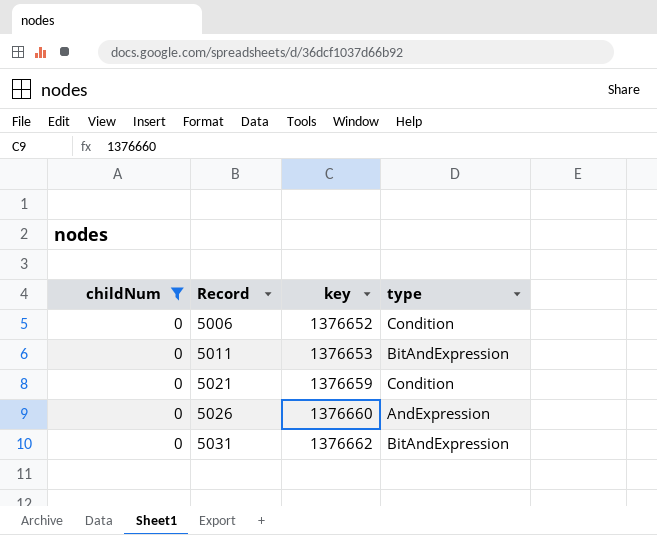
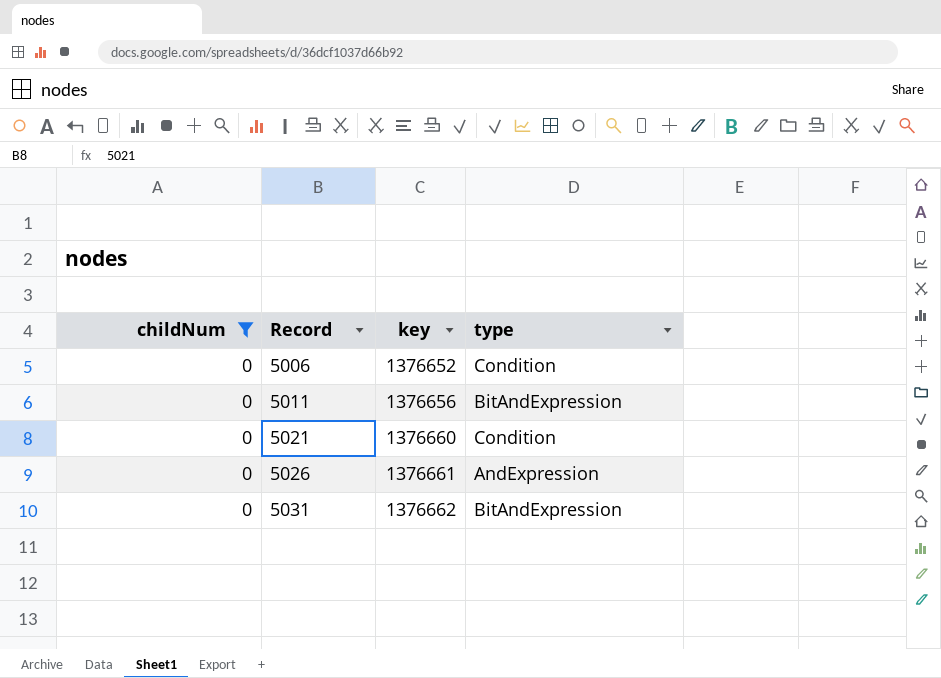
5011 | key: 1376653 -> 1376656
5021 | key: 1376659 -> 1376660
5026 | key: 1376660 -> 1376661

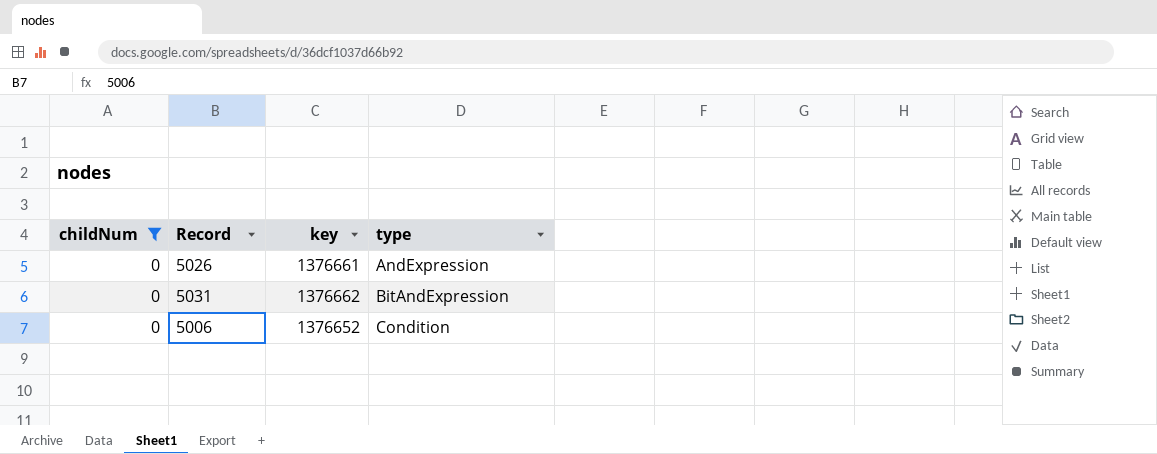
row order: Record ascending -> type ascending
row 5011: 0 | 1376656 | BitAndExpression -> none
row 5021: 0 | 1376660 | Condition -> none

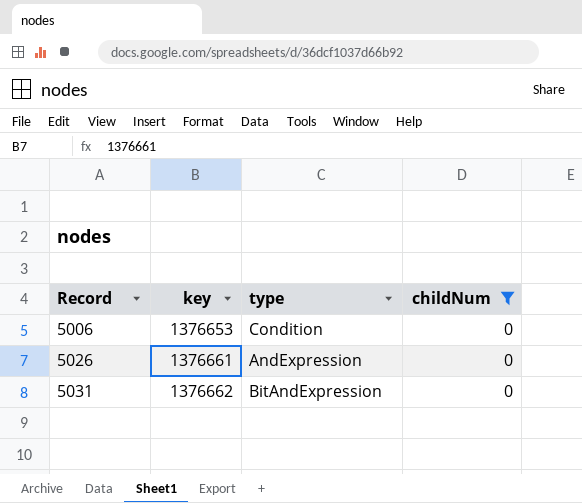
row order: type ascending -> Record ascending
column childNum | position: 1 -> 4
5006 | key: 1376652 -> 1376653

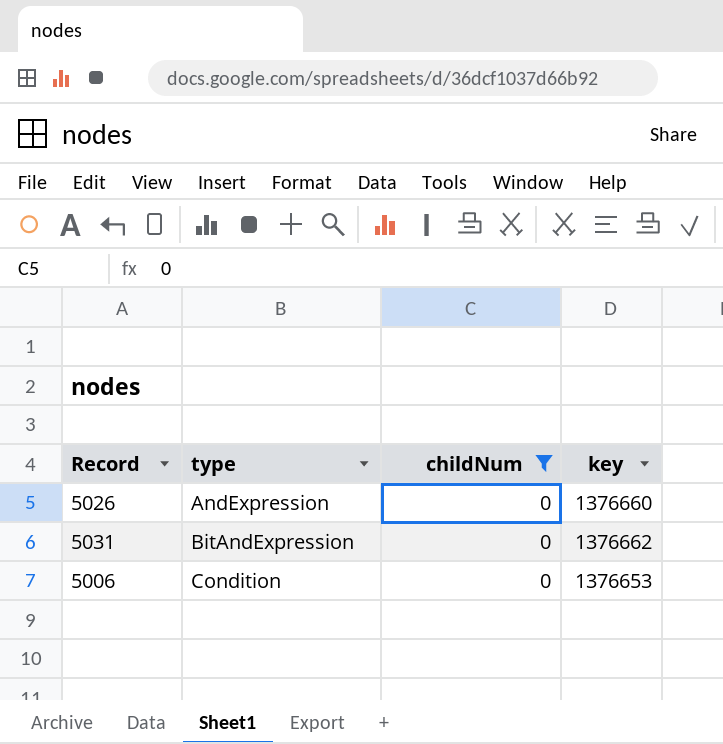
row order: Record ascending -> type ascending
column key | position: 2 -> 4
5026 | key: 1376661 -> 1376660

